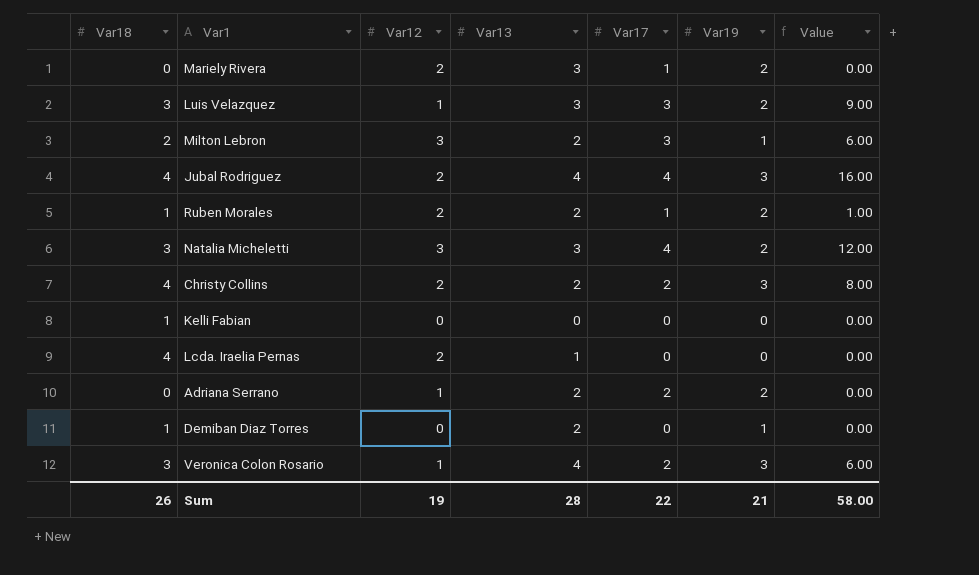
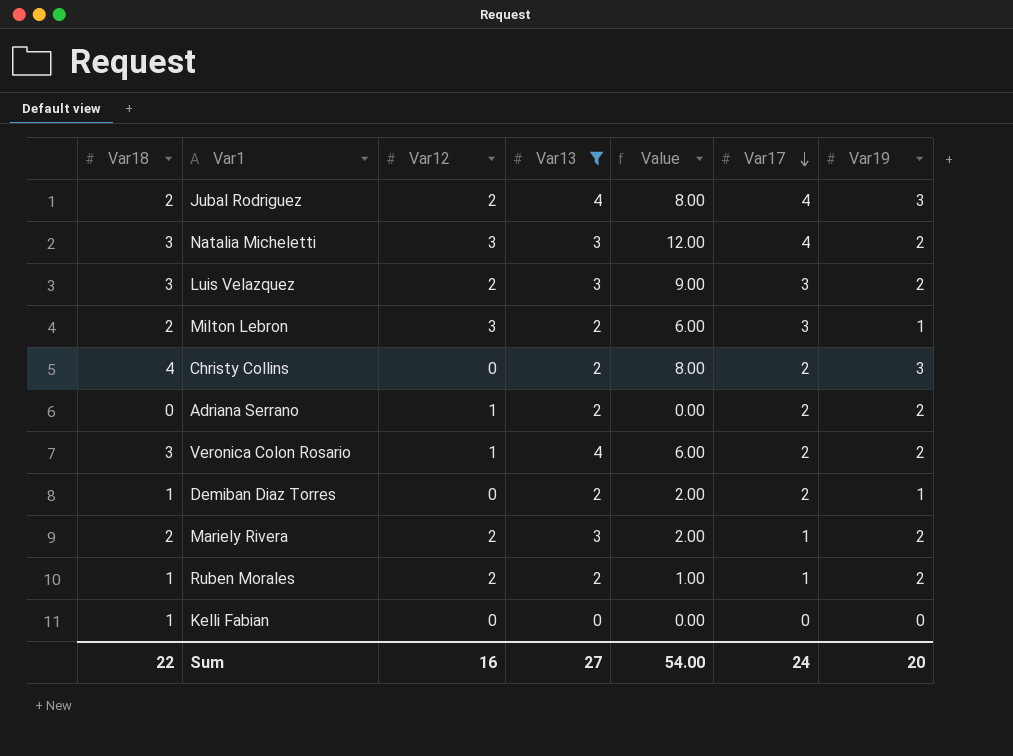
filter: none -> Var13 != 1
row order: none -> Var17 descending
column Value | position: 7 -> 5
Jubal Rodriguez | Var18: 4 -> 2
Jubal Rodriguez | Value: 16.00 -> 8.00
Luis Velazquez | Var12: 1 -> 2
Christy Collins | Var12: 2 -> 0
Veronica Colon Rosario | Var19: 3 -> 2
Demiban Diaz Torres | Value: 0.00 -> 2.00
Demiban Diaz Torres | Var17: 0 -> 2
Mariely Rivera | Var18: 0 -> 2
Mariely Rivera | Value: 0.00 -> 2.00
Sum | Var18: 26 -> 22
Sum | Var12: 19 -> 16
Sum | Var13: 28 -> 27
Sum | Value: 58.00 -> 54.00
Sum | Var17: 22 -> 24
Sum | Var19: 21 -> 20

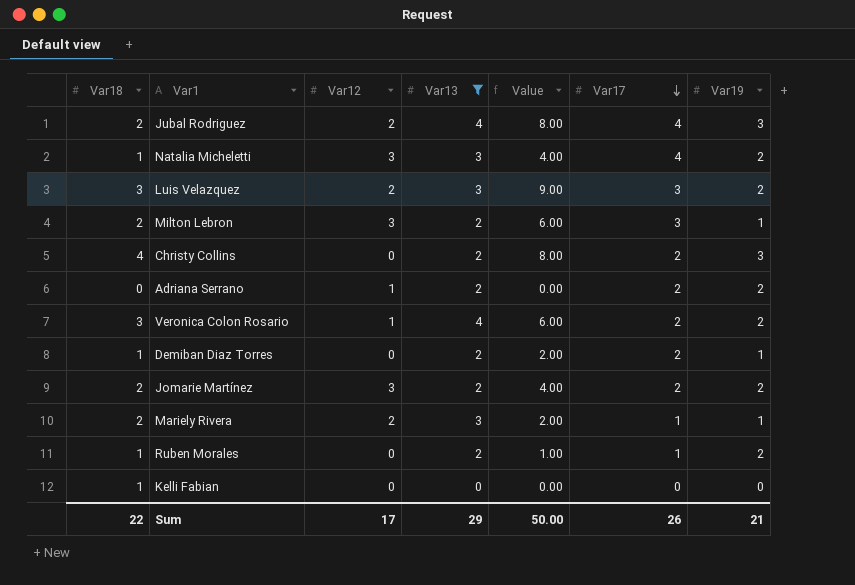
Natalia Micheletti | Var18: 3 -> 1
Natalia Micheletti | Value: 12.00 -> 4.00
row Jomarie Martínez: none -> 2 | 3 | 2 | 4.00 | 2 | 2
Mariely Rivera | Var19: 2 -> 1
Ruben Morales | Var12: 2 -> 0
Sum | Var12: 16 -> 17
Sum | Var13: 27 -> 29
Sum | Value: 54.00 -> 50.00
Sum | Var17: 24 -> 26
Sum | Var19: 20 -> 21

